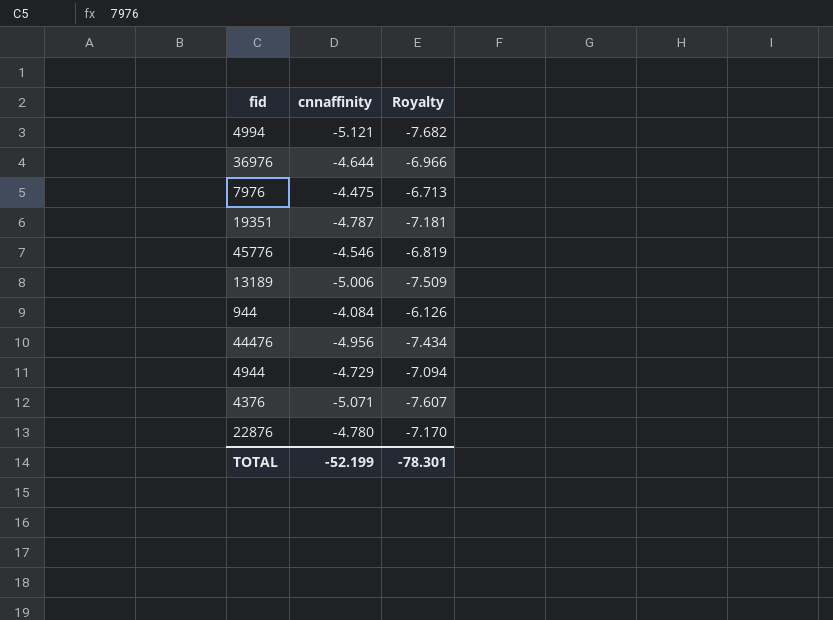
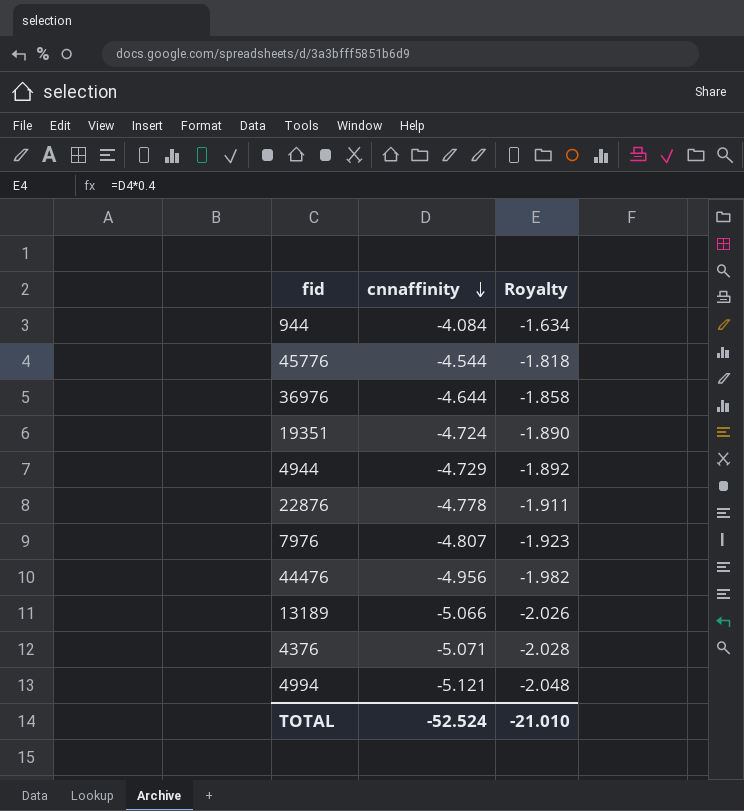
row order: none -> cnnaffinity descending
column Royalty | formula: [cnnaffinity] * 1.5 -> [cnnaffinity] * 0.4
45776 | cnnaffinity: -4.546 -> -4.544
19351 | cnnaffinity: -4.787 -> -4.724
22876 | cnnaffinity: -4.780 -> -4.778
7976 | cnnaffinity: -4.475 -> -4.807
13189 | cnnaffinity: -5.006 -> -5.066
TOTAL | cnnaffinity: -52.199 -> -52.524
TOTAL | Royalty: -78.301 -> -21.010

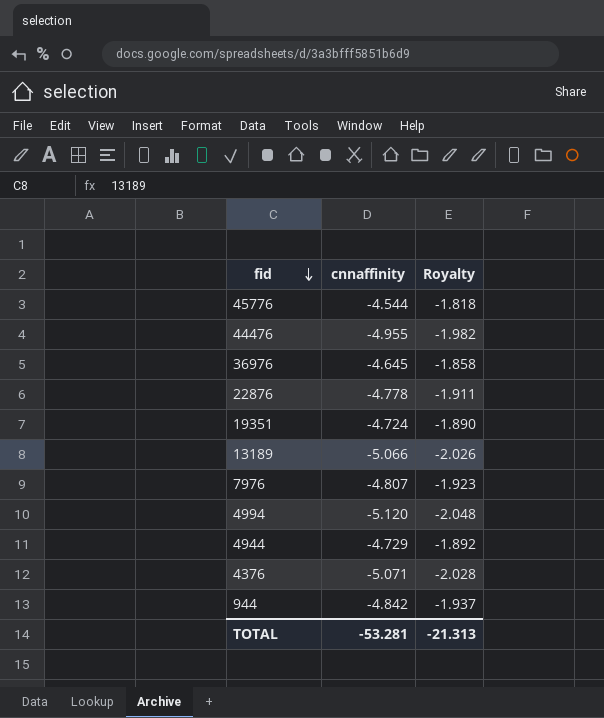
row order: cnnaffinity descending -> fid descending
44476 | cnnaffinity: -4.956 -> -4.955
36976 | cnnaffinity: -4.644 -> -4.645
4994 | cnnaffinity: -5.121 -> -5.120
944 | cnnaffinity: -4.084 -> -4.842
944 | Royalty: -1.634 -> -1.937
TOTAL | cnnaffinity: -52.524 -> -53.281
TOTAL | Royalty: -21.010 -> -21.313

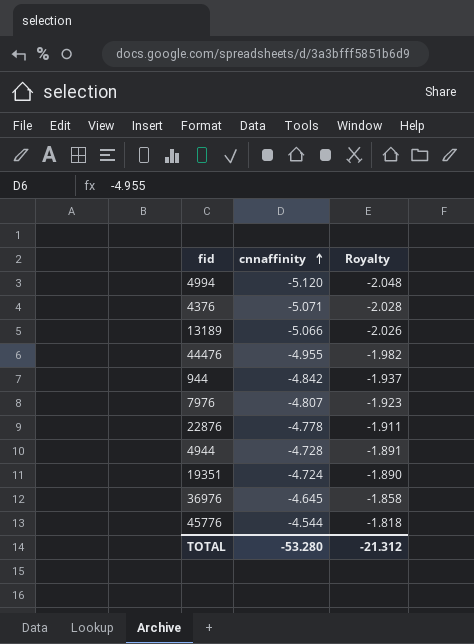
row order: fid descending -> cnnaffinity ascending
4944 | cnnaffinity: -4.729 -> -4.728
4944 | Royalty: -1.892 -> -1.891
TOTAL | cnnaffinity: -53.281 -> -53.280
TOTAL | Royalty: -21.313 -> -21.312

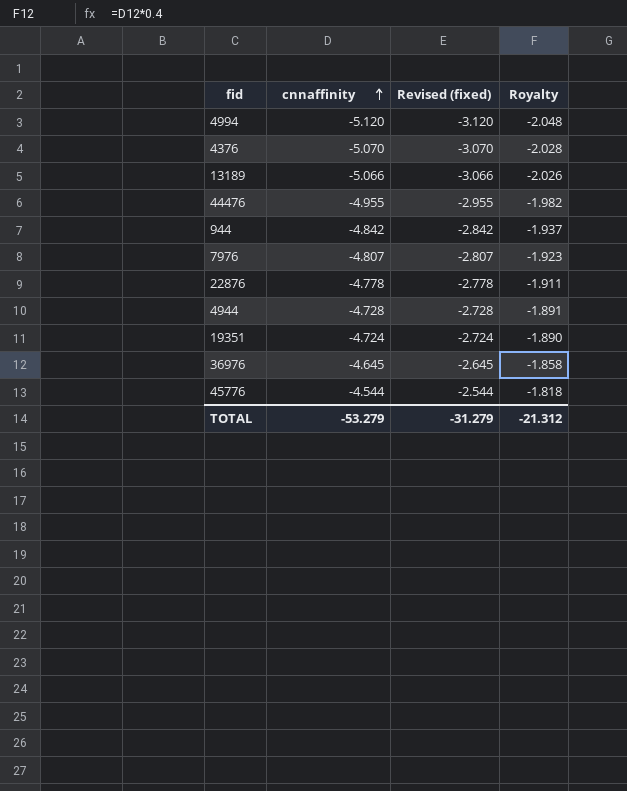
column Revised (fixed) | formula: none -> [cnnaffinity] + 2
4376 | cnnaffinity: -5.071 -> -5.070
TOTAL | cnnaffinity: -53.280 -> -53.279

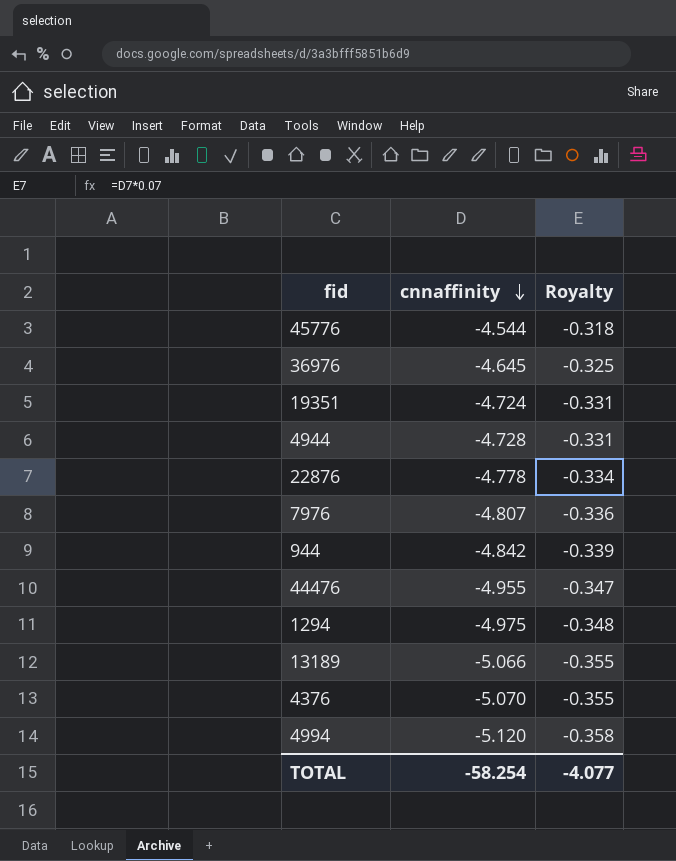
row order: cnnaffinity ascending -> cnnaffinity descending
column Revised (fixed) | formula: [cnnaffinity] + 2 -> none
column Royalty | formula: [cnnaffinity] * 0.4 -> [cnnaffinity] * 0.07
row 1294: none -> -4.975 | -0.348
TOTAL | cnnaffinity: -53.279 -> -58.254
TOTAL | Royalty: -21.312 -> -4.077

